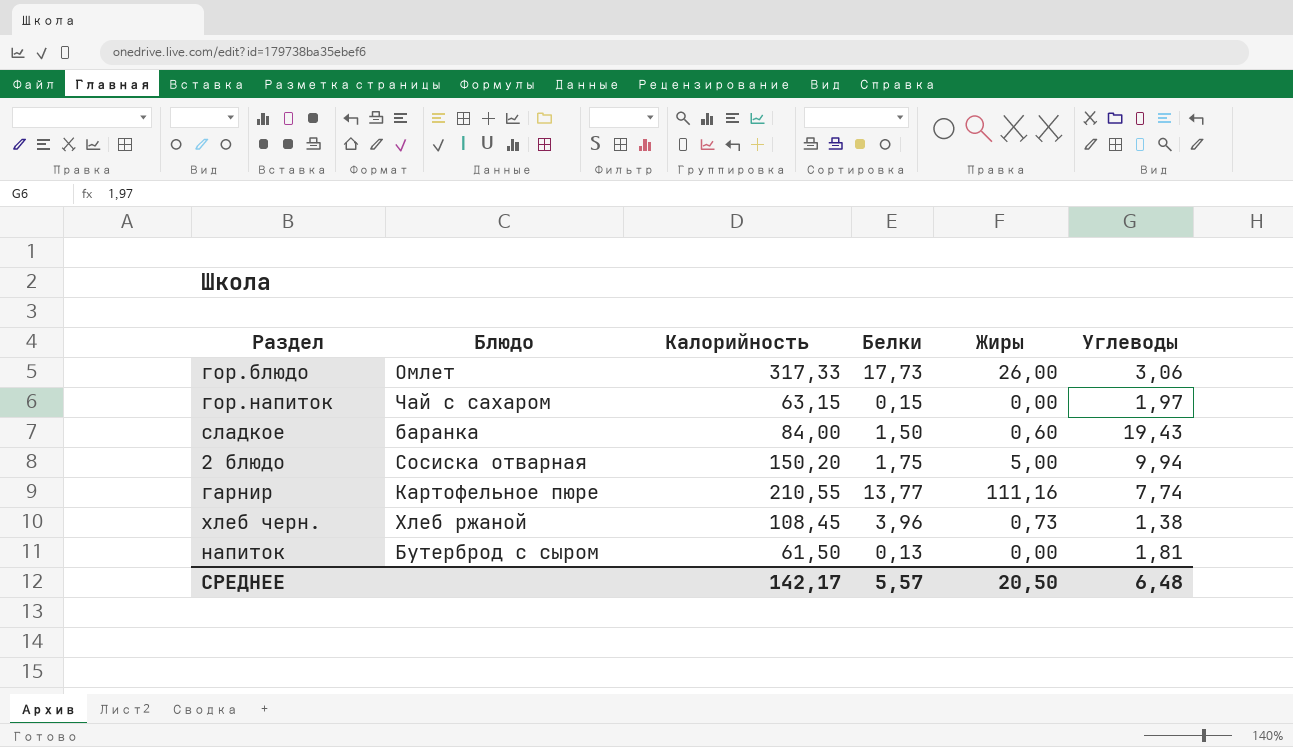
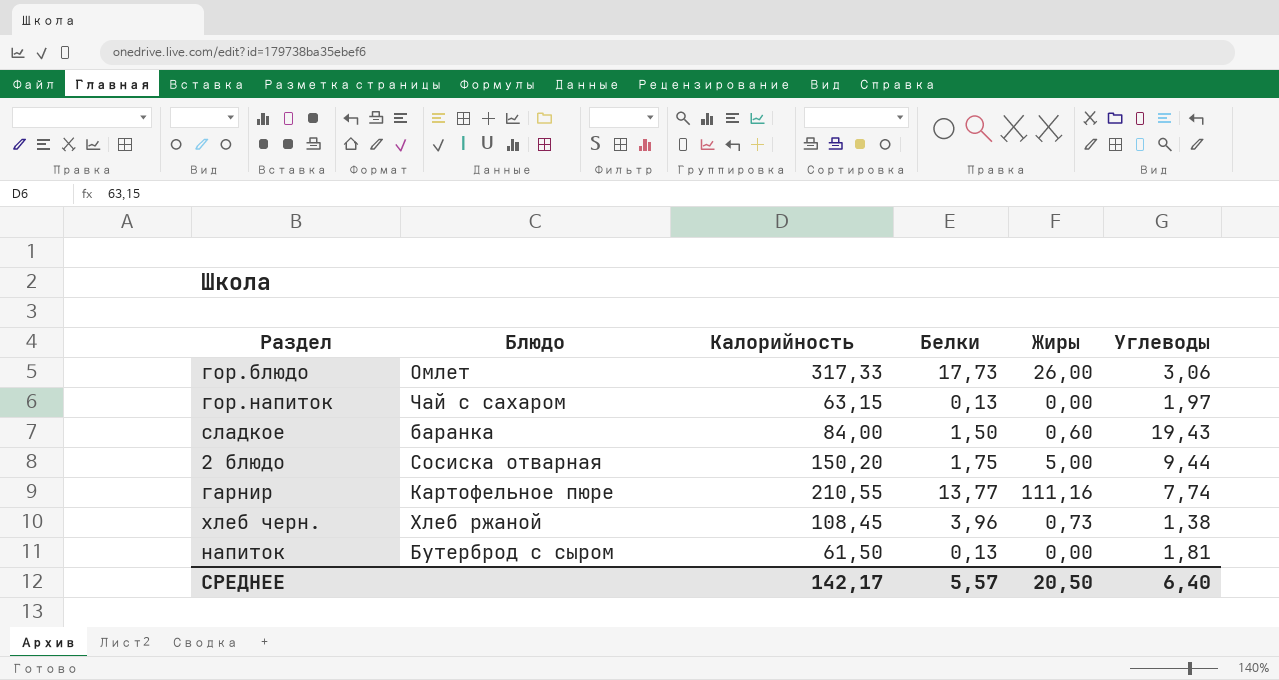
гор.напиток | Белки: 0,15 -> 0,13
2 блюдо | Углеводы: 9,94 -> 9,44
СРЕДНЕЕ | Углеводы: 6,48 -> 6,40

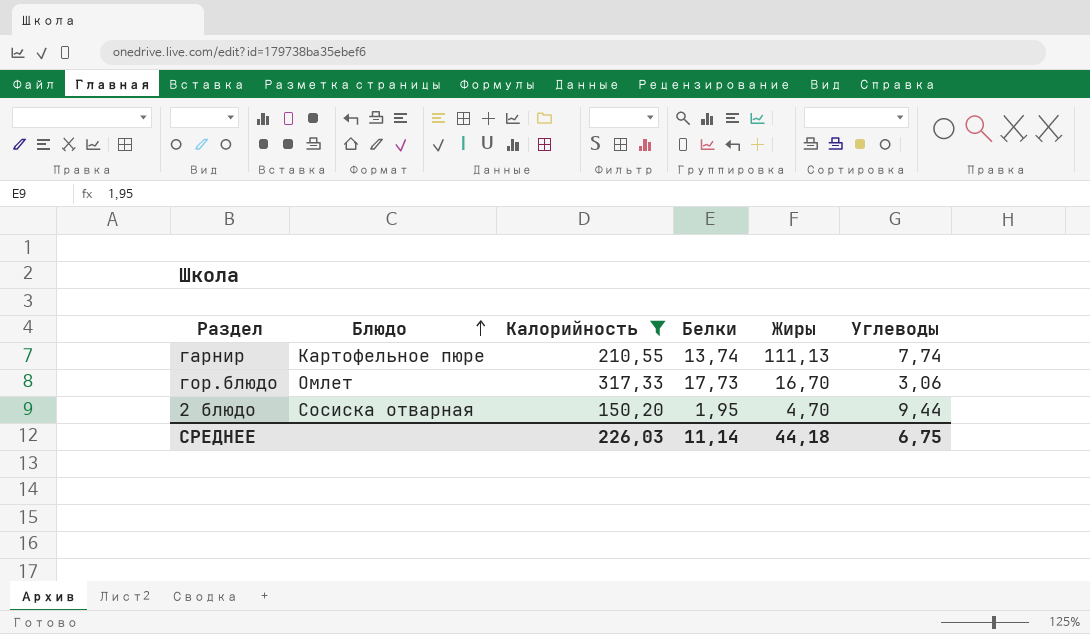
filter: none -> Калорийность >= 150,20
row order: none -> Блюдо ascending
гарнир | Белки: 13,77 -> 13,74
гарнир | Жиры: 111,16 -> 111,13
гор.блюдо | Жиры: 26,00 -> 16,70
2 блюдо | Белки: 1,75 -> 1,95
2 блюдо | Жиры: 5,00 -> 4,70
СРЕДНЕЕ | Калорийность: 142,17 -> 226,03
СРЕДНЕЕ | Белки: 5,57 -> 11,14
СРЕДНЕЕ | Жиры: 20,50 -> 44,18
СРЕДНЕЕ | Углеводы: 6,40 -> 6,75

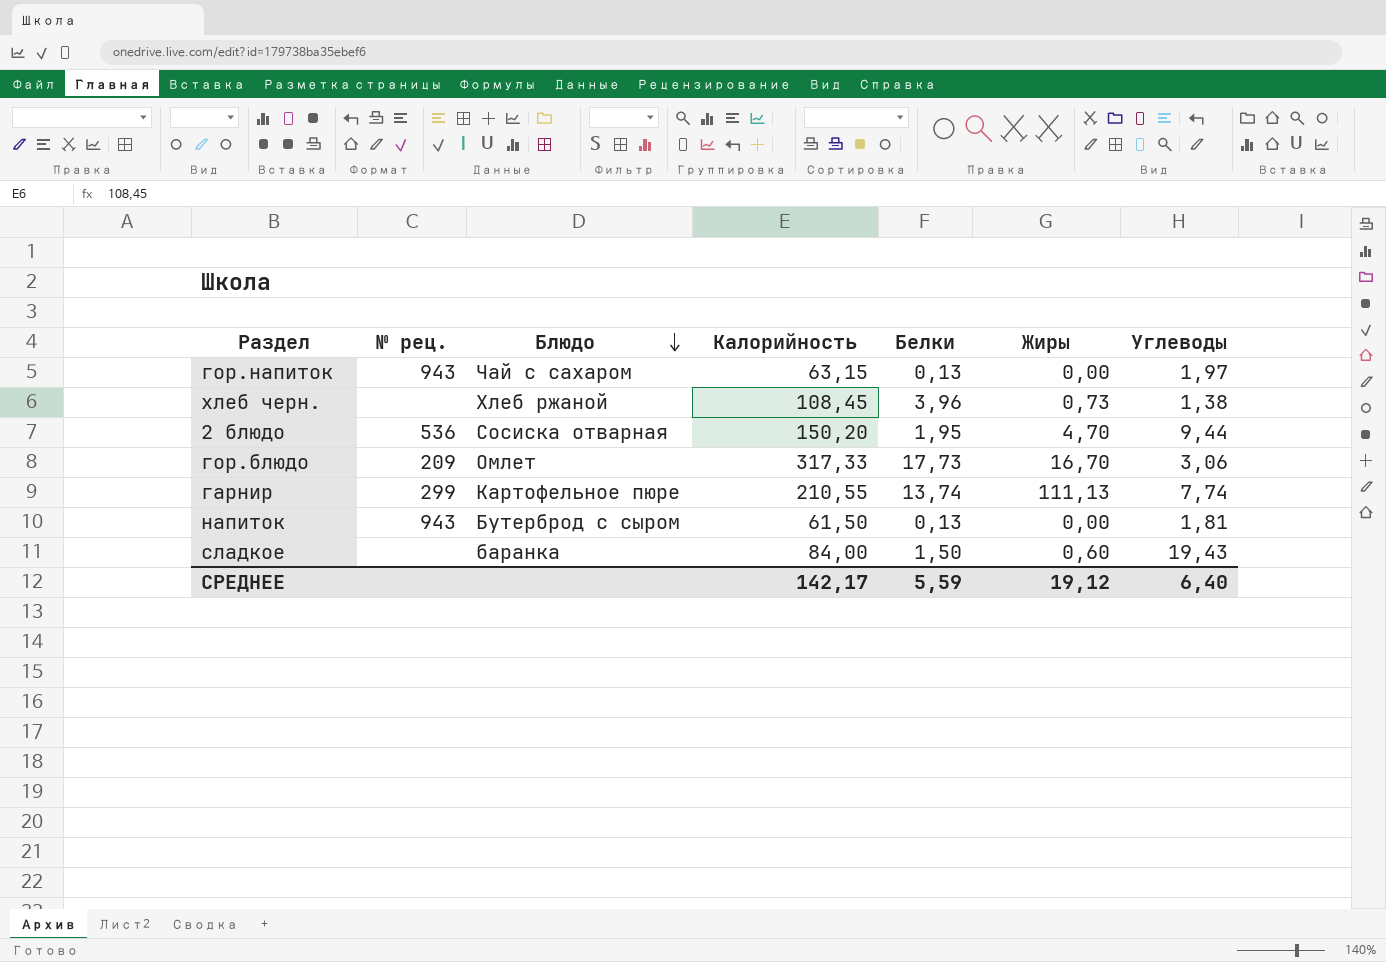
filter: Калорийность >= 150,20 -> none
row order: Блюдо ascending -> Блюдо descending
column № рец. | position: none -> 2
СРЕДНЕЕ | Калорийность: 226,03 -> 142,17
СРЕДНЕЕ | Белки: 11,14 -> 5,59
СРЕДНЕЕ | Жиры: 44,18 -> 19,12
СРЕДНЕЕ | Углеводы: 6,75 -> 6,40

